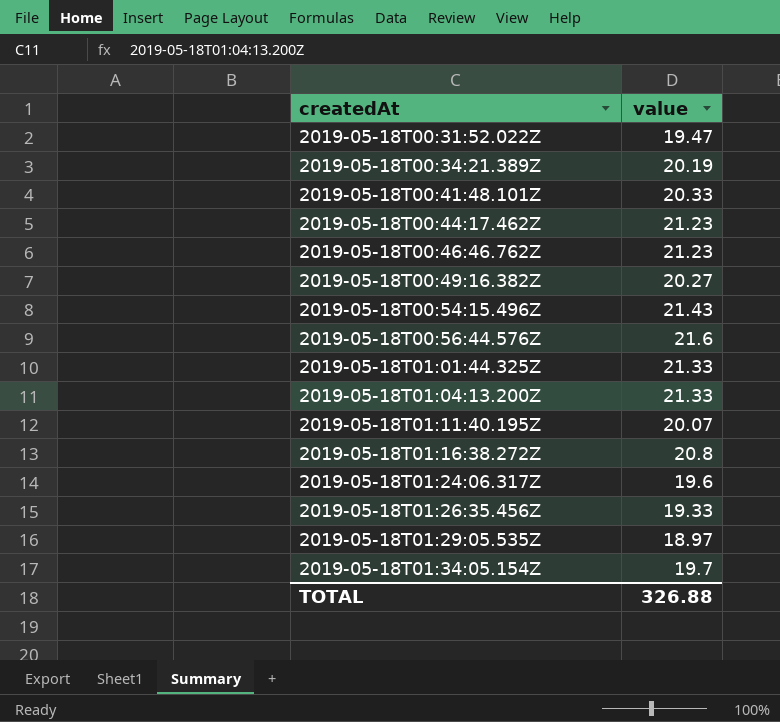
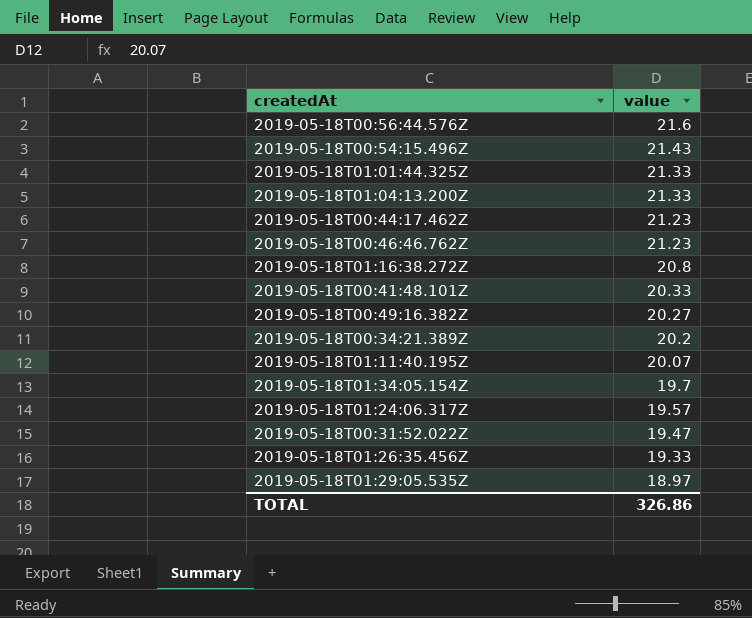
row order: createdAt ascending -> value descending
2019-05-18T00:34:21.389Z | value: 20.19 -> 20.2
2019-05-18T01:24:06.317Z | value: 19.6 -> 19.57
TOTAL | value: 326.88 -> 326.86

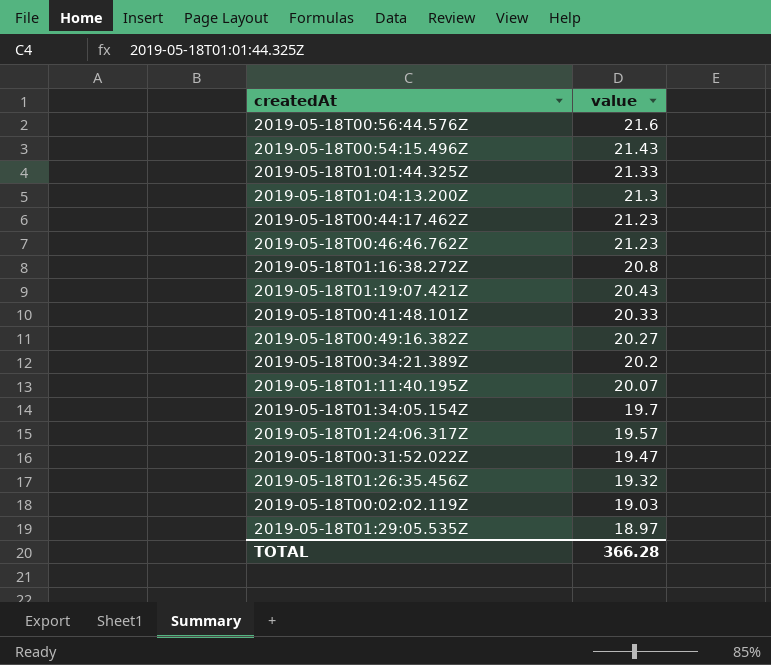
2019-05-18T01:04:13.200Z | value: 21.33 -> 21.3
row 2019-05-18T01:19:07.421Z: none -> 20.43
2019-05-18T01:26:35.456Z | value: 19.33 -> 19.32
row 2019-05-18T00:02:02.119Z: none -> 19.03
TOTAL | value: 326.86 -> 366.28

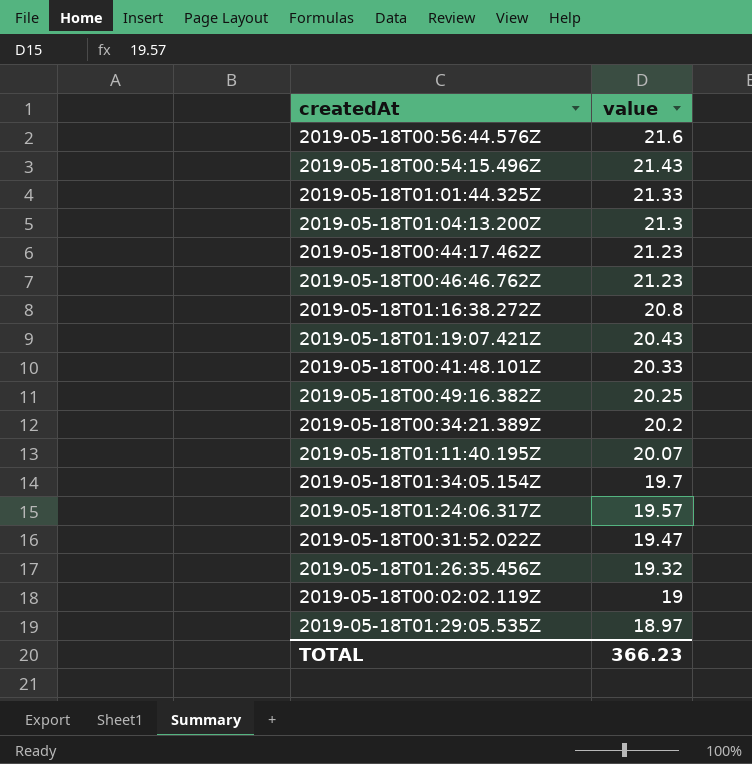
2019-05-18T00:49:16.382Z | value: 20.27 -> 20.25
2019-05-18T00:02:02.119Z | value: 19.03 -> 19
TOTAL | value: 366.28 -> 366.23

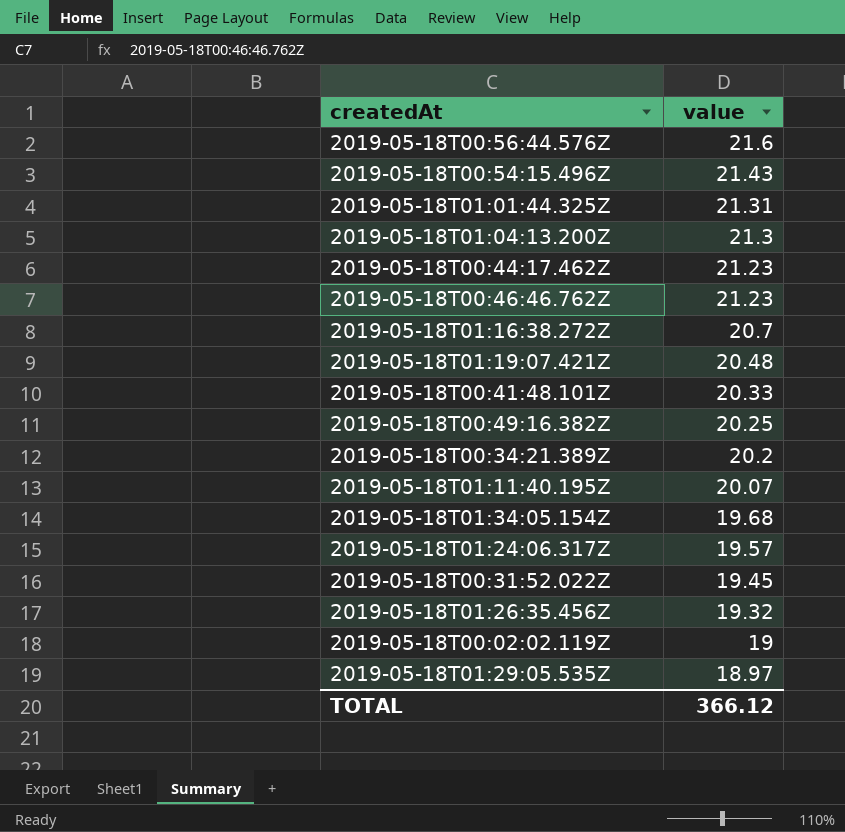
2019-05-18T01:01:44.325Z | value: 21.33 -> 21.31
2019-05-18T01:16:38.272Z | value: 20.8 -> 20.7
2019-05-18T01:19:07.421Z | value: 20.43 -> 20.48
2019-05-18T01:34:05.154Z | value: 19.7 -> 19.68
2019-05-18T00:31:52.022Z | value: 19.47 -> 19.45
TOTAL | value: 366.23 -> 366.12

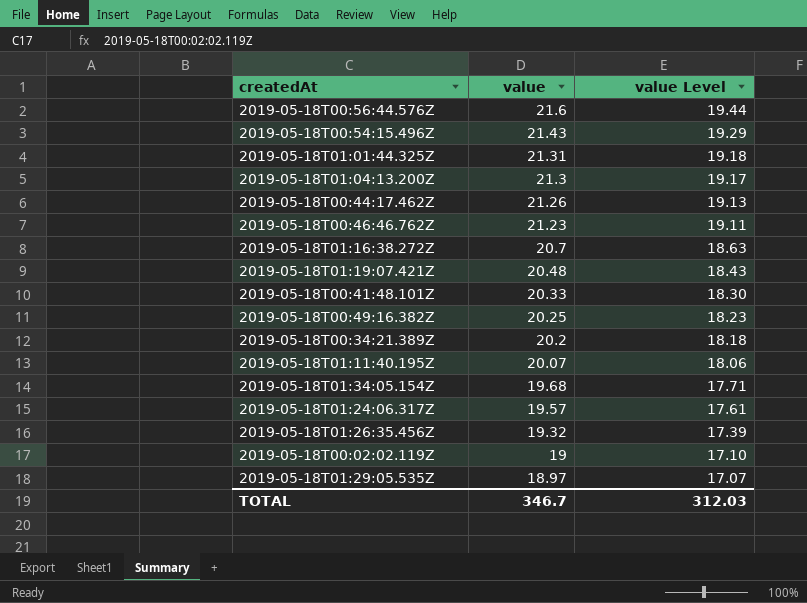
column value Level | formula: none -> [value] * 0.9
row 2019-05-18T00:31:52.022Z: 19.45 -> none
2019-05-18T00:44:17.462Z | value: 21.23 -> 21.26
TOTAL | value: 366.12 -> 346.7

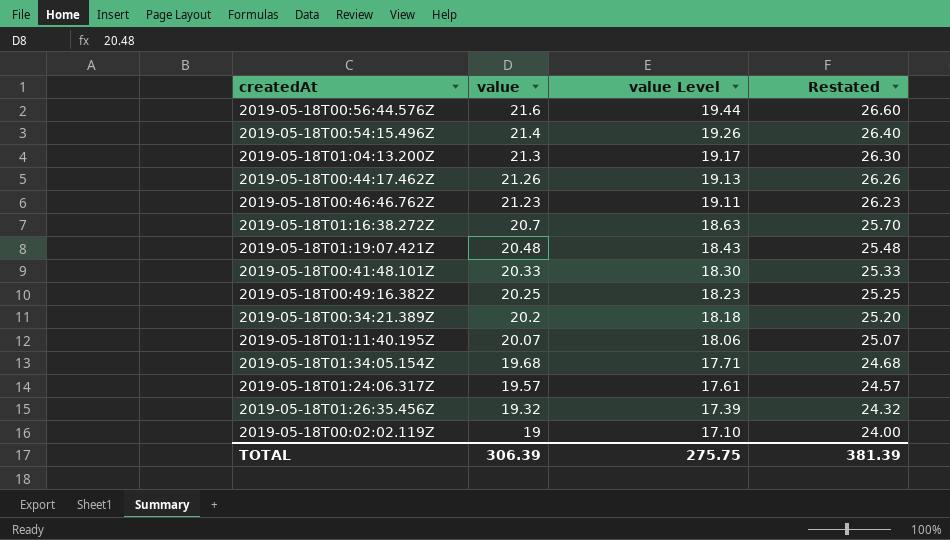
column Restated | formula: none -> [value] + 5
row 2019-05-18T01:01:44.325Z: 21.31 | 19.18 -> none
row 2019-05-18T01:29:05.535Z: 18.97 | 17.07 -> none
2019-05-18T00:54:15.496Z | value: 21.43 -> 21.4
2019-05-18T00:54:15.496Z | value Level: 19.29 -> 19.26
TOTAL | value: 346.7 -> 306.39
TOTAL | value Level: 312.03 -> 275.75

